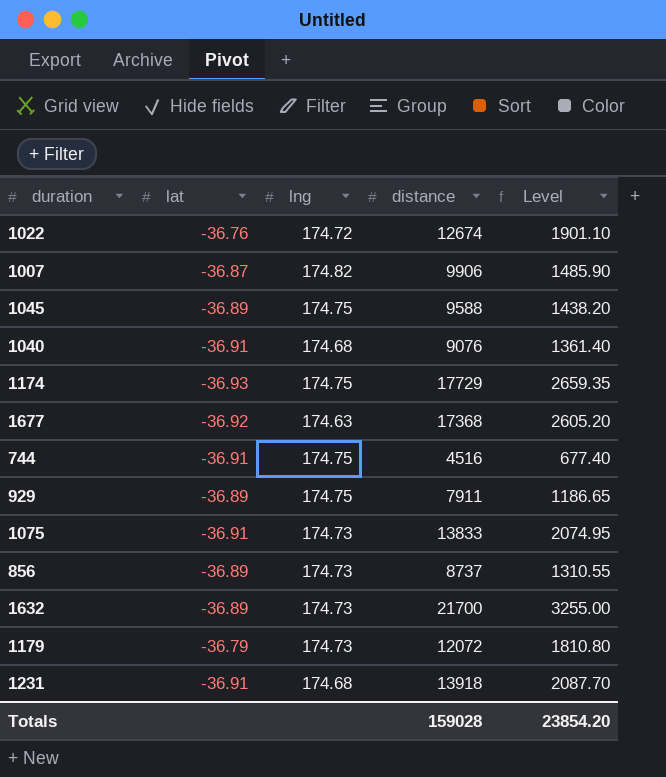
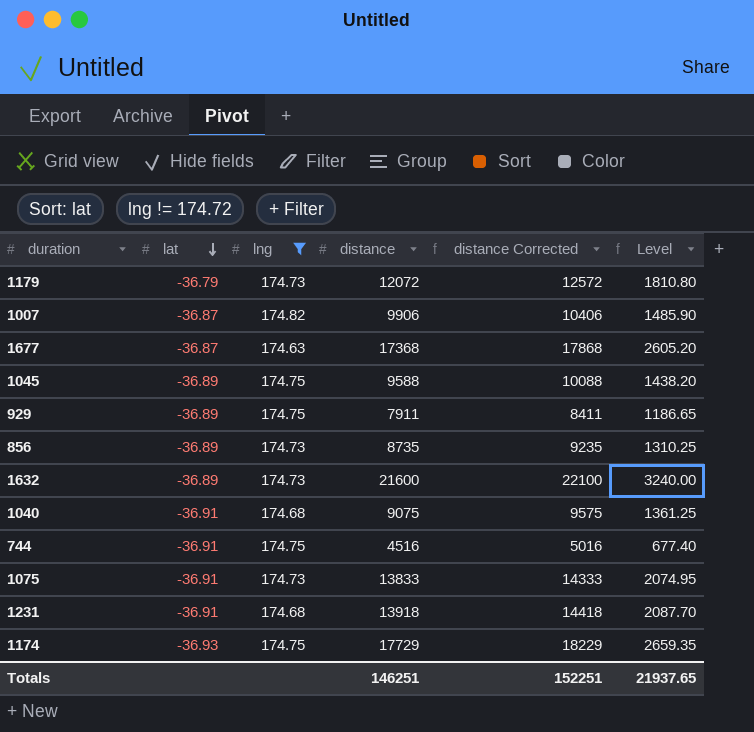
filter: none -> lng != 174.72
row order: none -> lat descending
column distance Corrected | formula: none -> [distance] + 500
1677 | lat: -36.92 -> -36.87
856 | distance: 8737 -> 8735
856 | Level: 1310.55 -> 1310.25
1632 | distance: 21700 -> 21600
1632 | Level: 3255.00 -> 3240.00
1040 | distance: 9076 -> 9075
1040 | Level: 1361.40 -> 1361.25
Totals | distance: 159028 -> 146251
Totals | Level: 23854.20 -> 21937.65

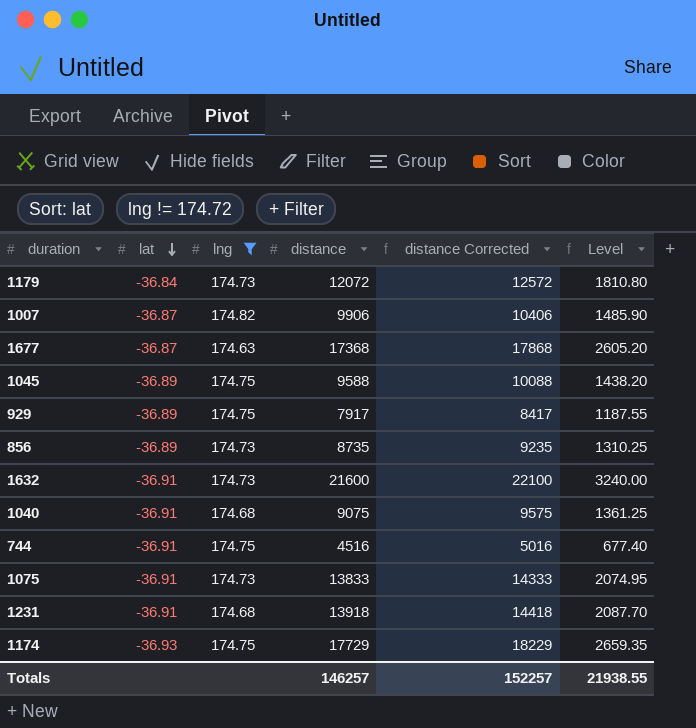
1179 | lat: -36.79 -> -36.84
929 | distance: 7911 -> 7917
929 | distance Corrected: 8411 -> 8417
929 | Level: 1186.65 -> 1187.55
1632 | lat: -36.89 -> -36.91
Totals | distance: 146251 -> 146257
Totals | distance Corrected: 152251 -> 152257
Totals | Level: 21937.65 -> 21938.55

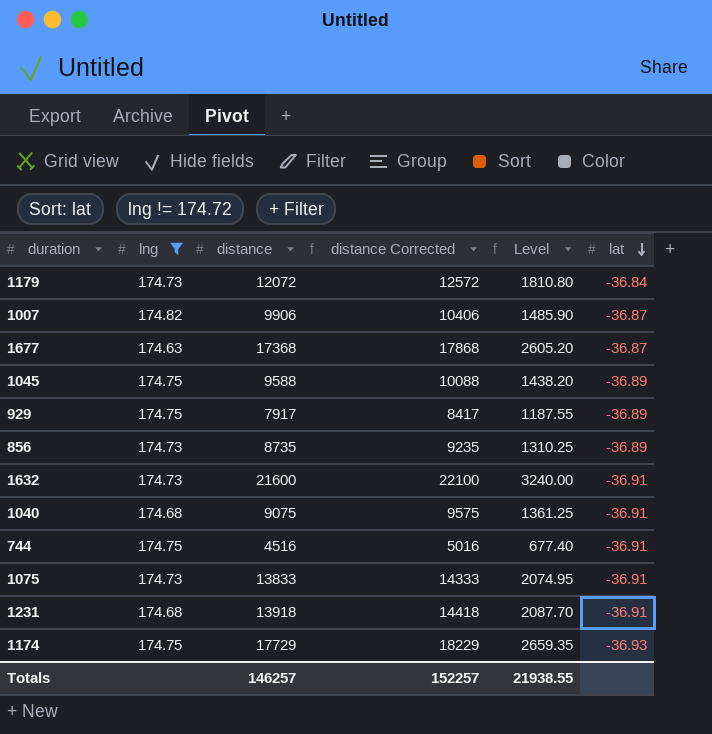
column lat | position: 2 -> 6

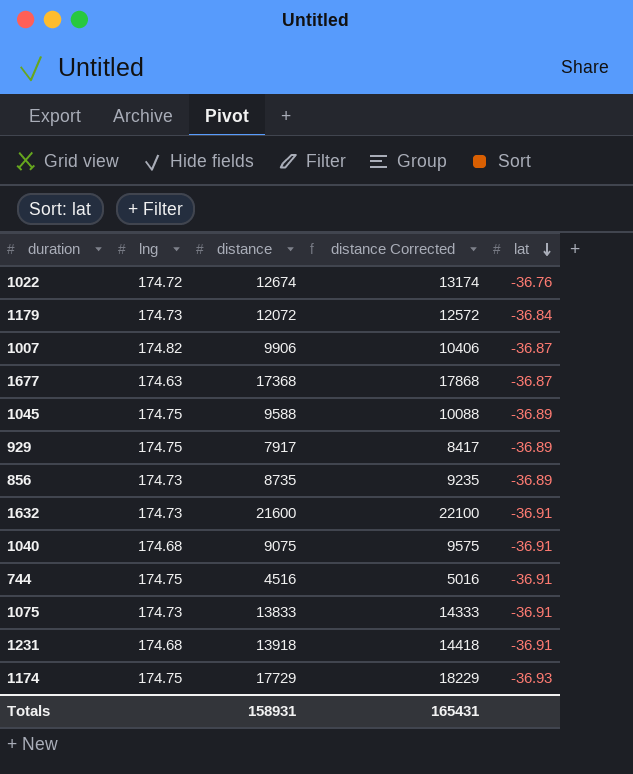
filter: lng != 174.72 -> none
column Level | formula: [distance] * 0.15 -> none
Totals | distance: 146257 -> 158931
Totals | distance Corrected: 152257 -> 165431

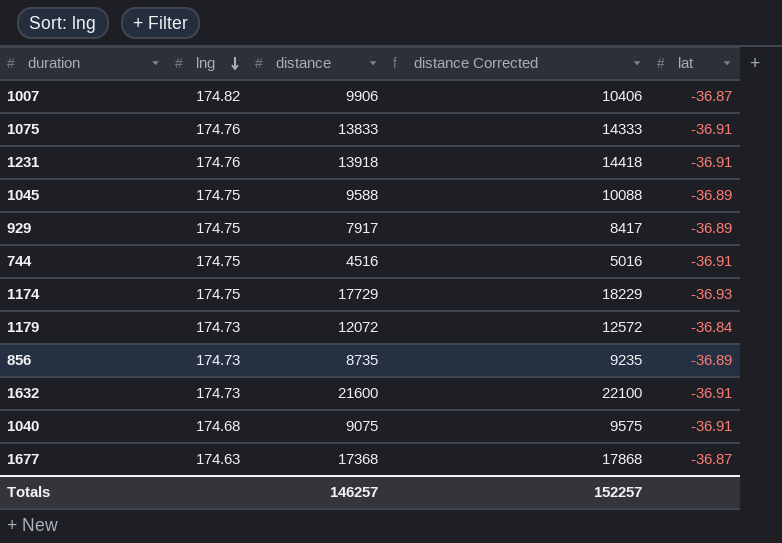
row order: lat descending -> lng descending
row 1022: 174.72 | 12674 | 13174 | -36.76 -> none
1075 | lng: 174.73 -> 174.76
1231 | lng: 174.68 -> 174.76
Totals | distance: 158931 -> 146257
Totals | distance Corrected: 165431 -> 152257

